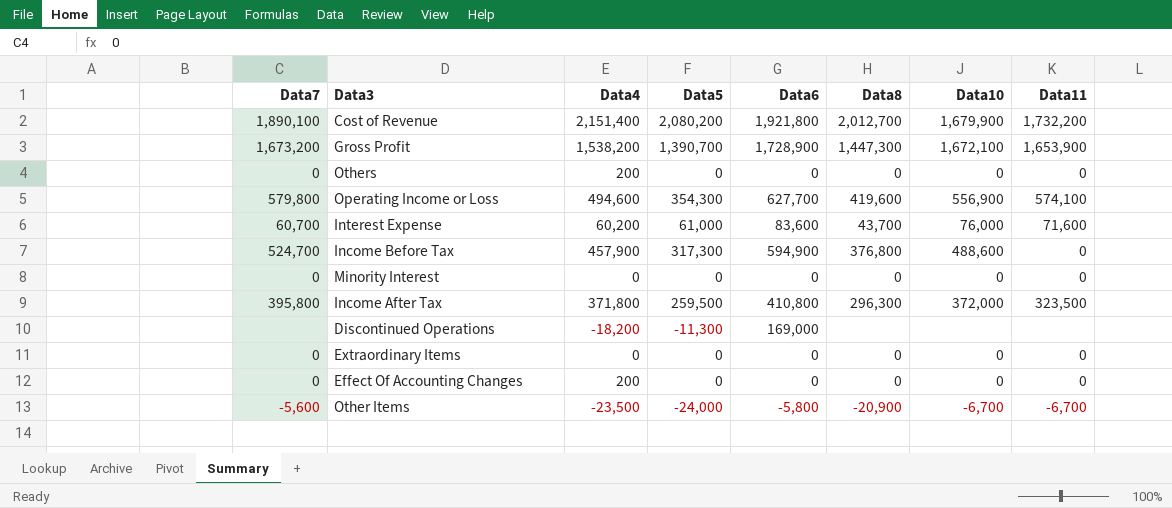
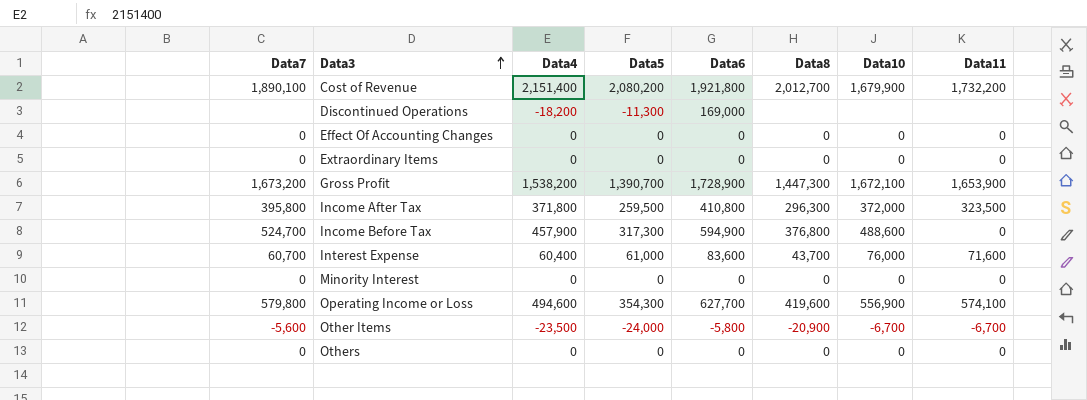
row order: none -> Data3 ascending
Effect Of Accounting Changes | Data4: 200 -> 0
Interest Expense | Data4: 60,200 -> 60,400
Others | Data4: 200 -> 0

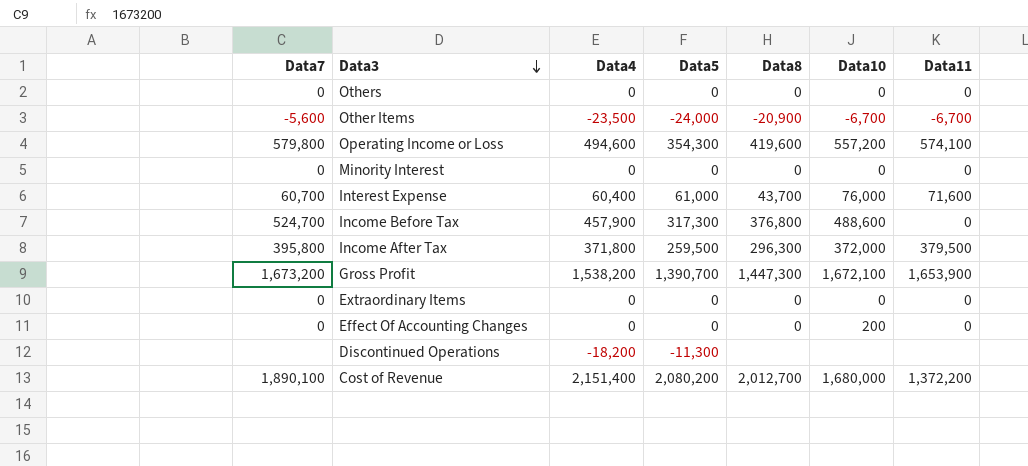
row order: Data3 ascending -> Data3 descending
column Data6 | position: 5 -> none
Operating Income or Loss | Data10: 556,900 -> 557,200
Income After Tax | Data11: 323,500 -> 379,500
Effect Of Accounting Changes | Data10: 0 -> 200
Cost of Revenue | Data10: 1,679,900 -> 1,680,000
Cost of Revenue | Data11: 1,732,200 -> 1,372,200

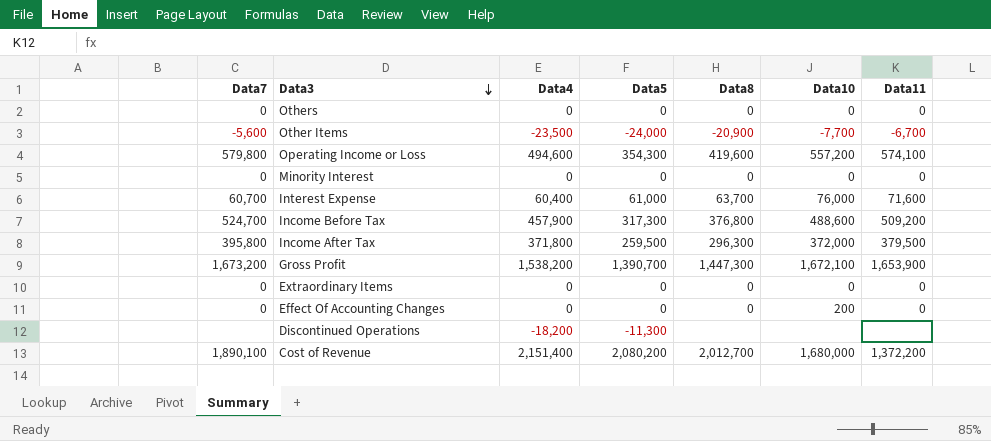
Other Items | Data10: -6,700 -> -7,700
Interest Expense | Data8: 43,700 -> 63,700
Income Before Tax | Data11: 0 -> 509,200

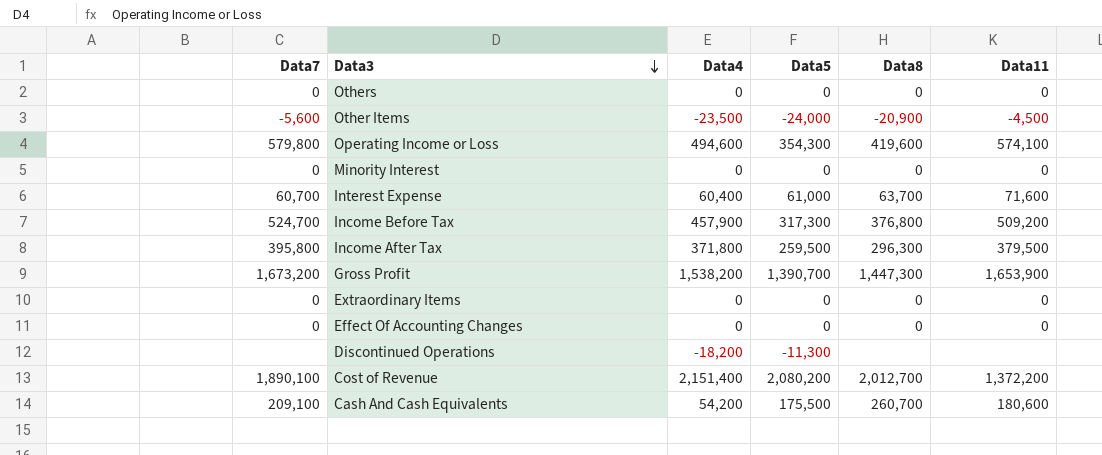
column Data10 | position: 6 -> none
Other Items | Data11: -6,700 -> -4,500
row Cash And Cash Equivalents: none -> 209,100 | 54,200 | 175,500 | 260,700 | 180,600

